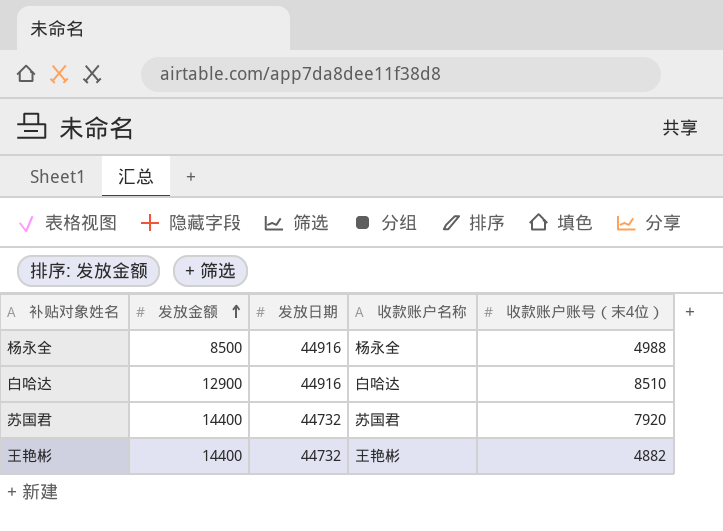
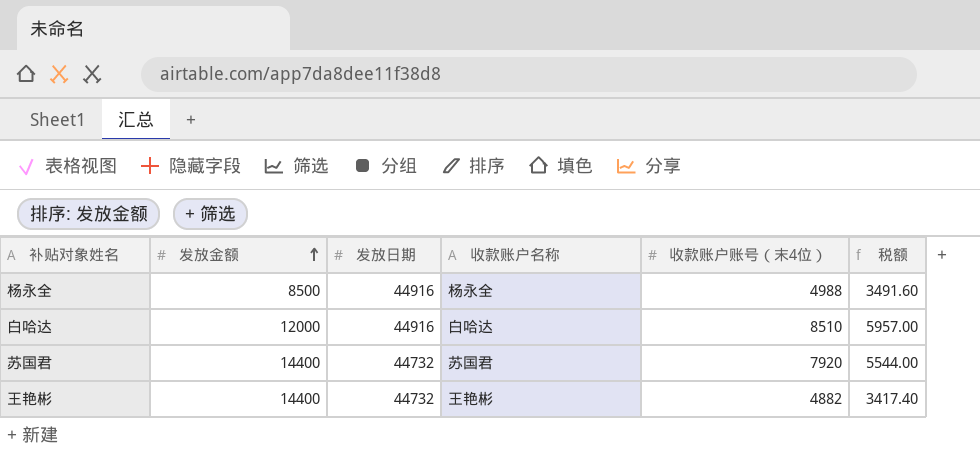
column 税额 | formula: none -> [收款账户账号（末4位）] * 0.7
白哈达 | 发放金额: 12900 -> 12000

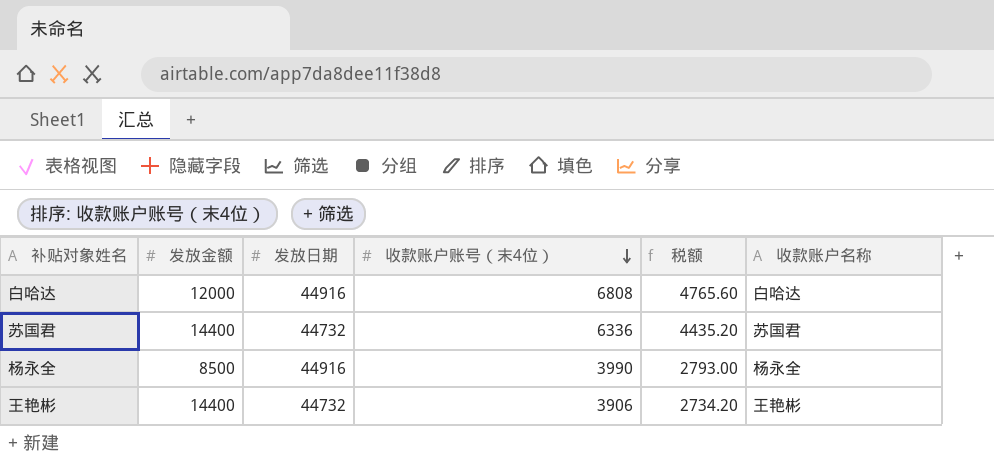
row order: 发放金额 ascending -> 收款账户账号（末4位） descending
column 收款账户名称 | position: 4 -> 6
白哈达 | 收款账户账号（末4位）: 8510 -> 6808
白哈达 | 税额: 5957.00 -> 4765.60
苏国君 | 收款账户账号（末4位）: 7920 -> 6336
苏国君 | 税额: 5544.00 -> 4435.20
杨永全 | 收款账户账号（末4位）: 4988 -> 3990
杨永全 | 税额: 3491.60 -> 2793.00
王艳彬 | 收款账户账号（末4位）: 4882 -> 3906
王艳彬 | 税额: 3417.40 -> 2734.20

